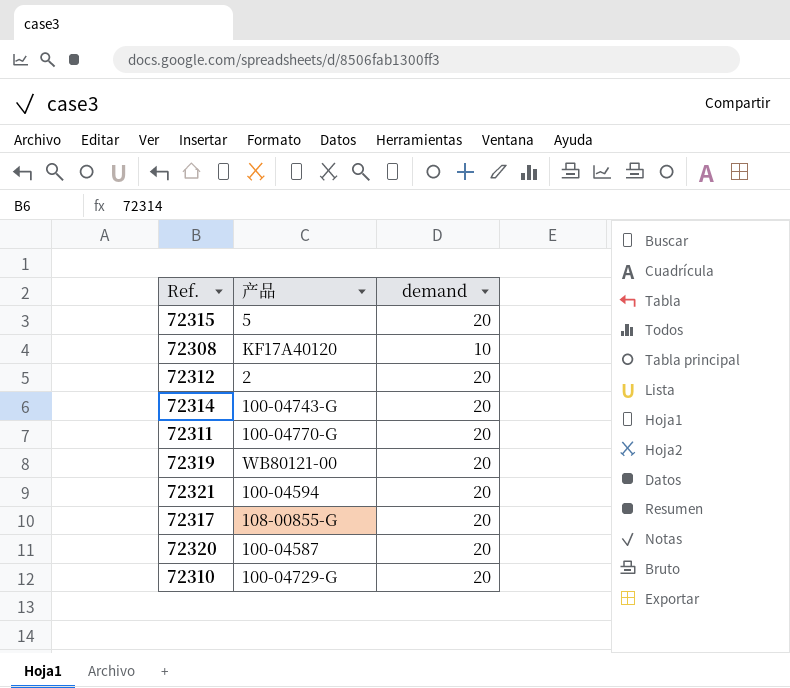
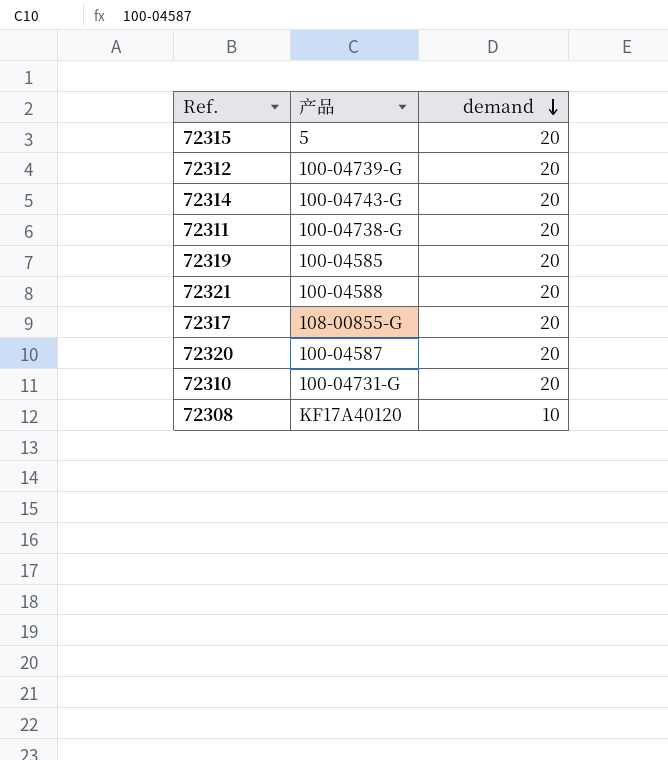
row order: none -> demand descending
72312 | 产品: 2 -> 100-04739-G
72311 | 产品: 100-04770-G -> 100-04738-G
72319 | 产品: WB80121-00 -> 100-04585
72321 | 产品: 100-04594 -> 100-04588
72310 | 产品: 100-04729-G -> 100-04731-G

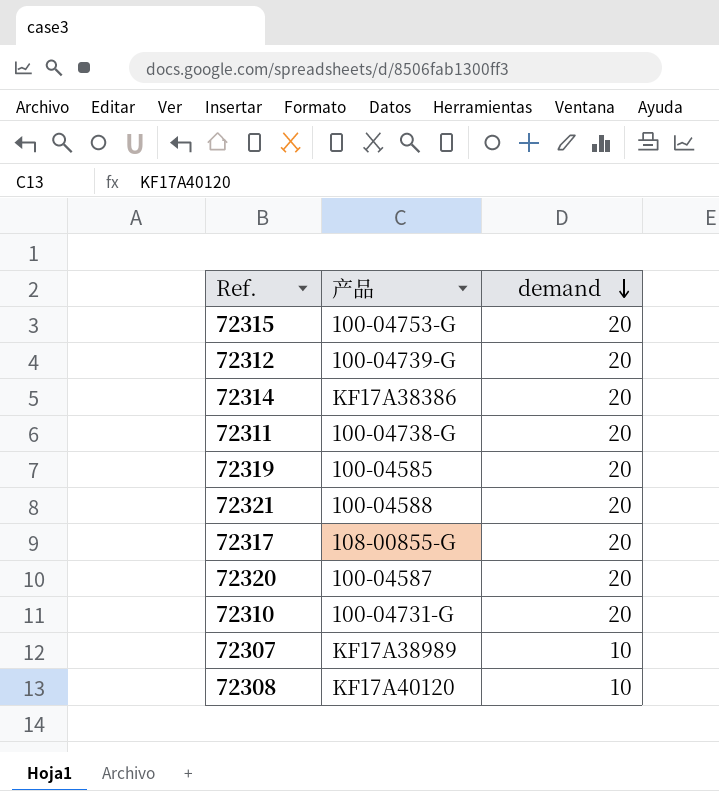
72315 | 产品: 5 -> 100-04753-G
72314 | 产品: 100-04743-G -> KF17A38386
row 72307: none -> KF17A38989 | 10

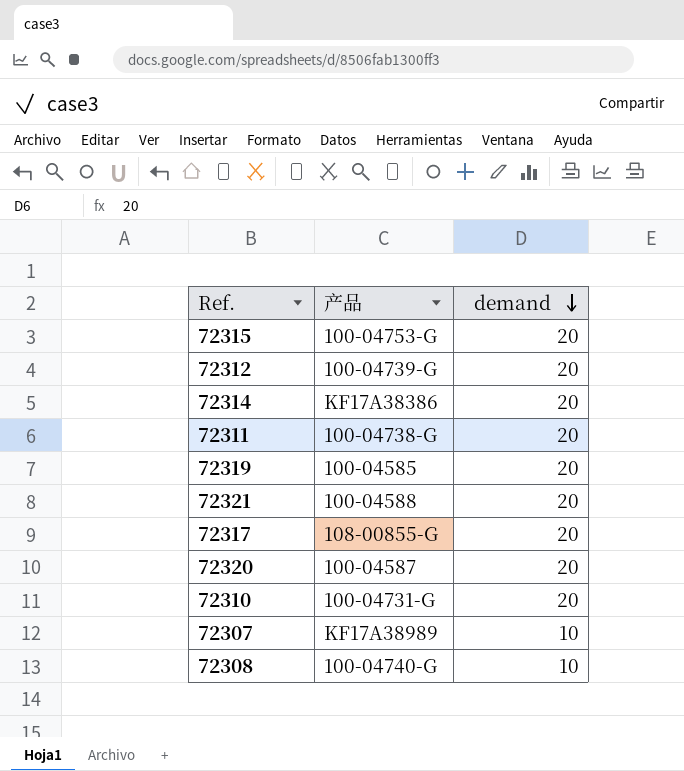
72308 | 产品: KF17A40120 -> 100-04740-G

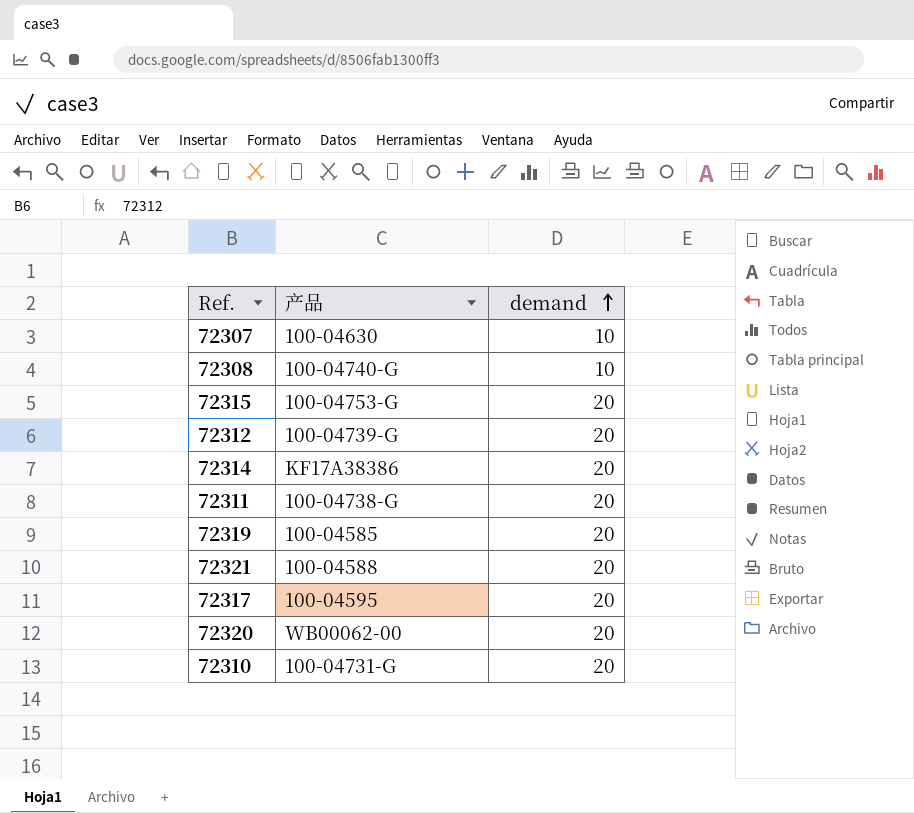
row order: demand descending -> demand ascending
72307 | 产品: KF17A38989 -> 100-04630
72317 | 产品: 108-00855-G -> 100-04595
72320 | 产品: 100-04587 -> WB00062-00

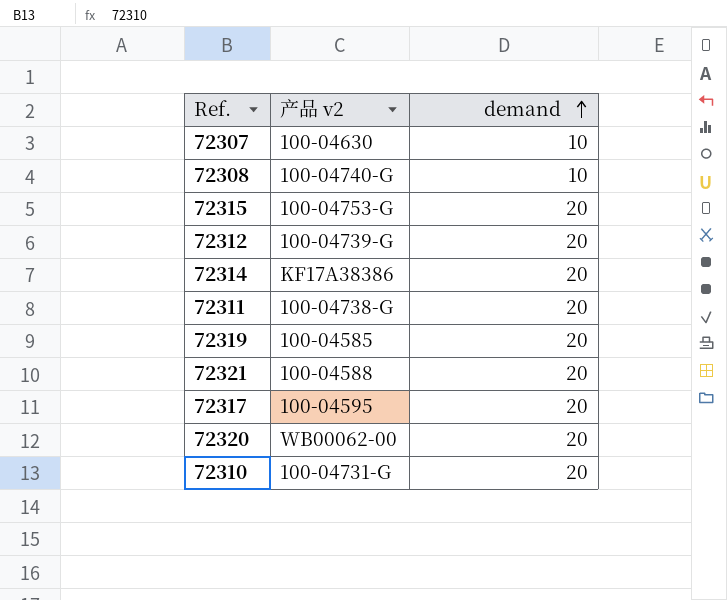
column name: 产品 -> 产品 v2

